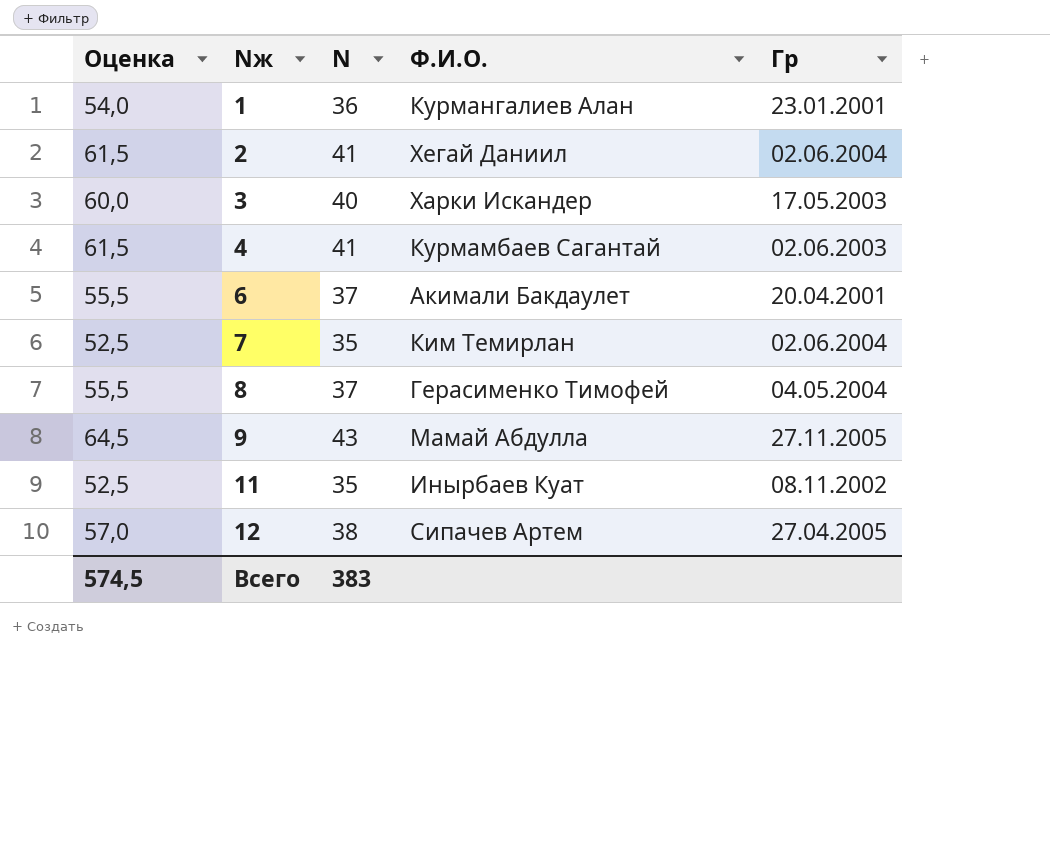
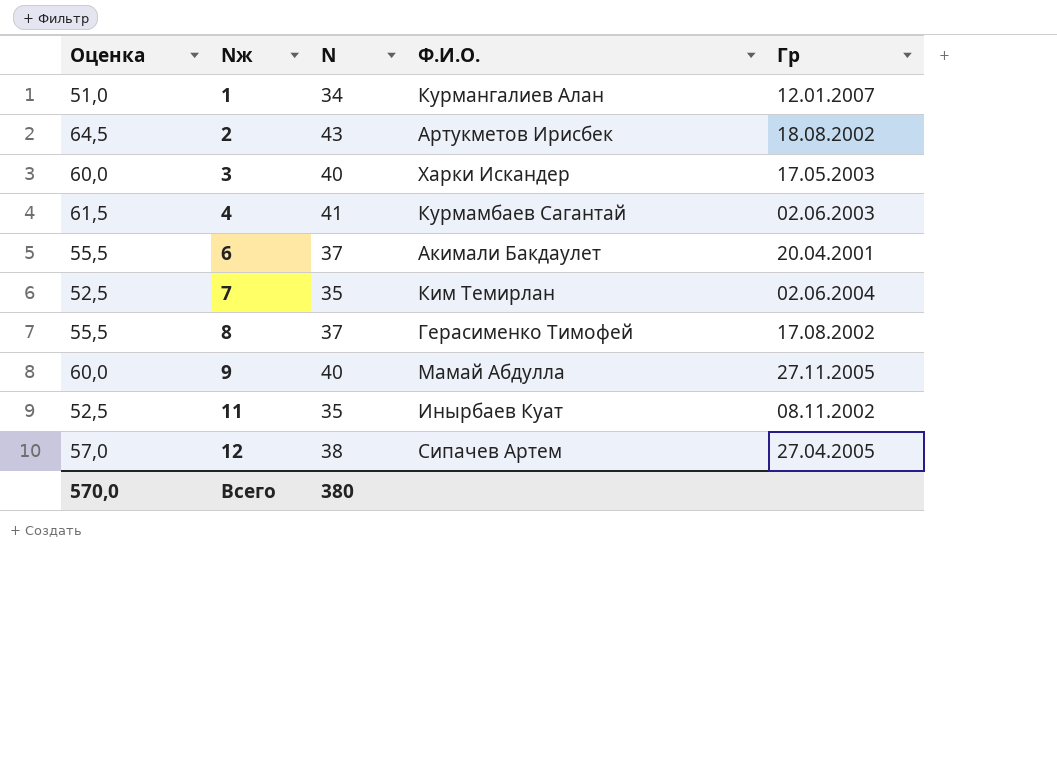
1 | Оценка: 54,0 -> 51,0
1 | N: 36 -> 34
1 | Гр: 23.01.2001 -> 12.01.2007
2 | Оценка: 61,5 -> 64,5
2 | N: 41 -> 43
2 | Ф.И.О.: Хегай Даниил -> Артукметов Ирисбек
2 | Гр: 02.06.2004 -> 18.08.2002
8 | Гр: 04.05.2004 -> 17.08.2002
9 | Оценка: 64,5 -> 60,0
9 | N: 43 -> 40
Всего | Оценка: 574,5 -> 570,0
Всего | N: 383 -> 380

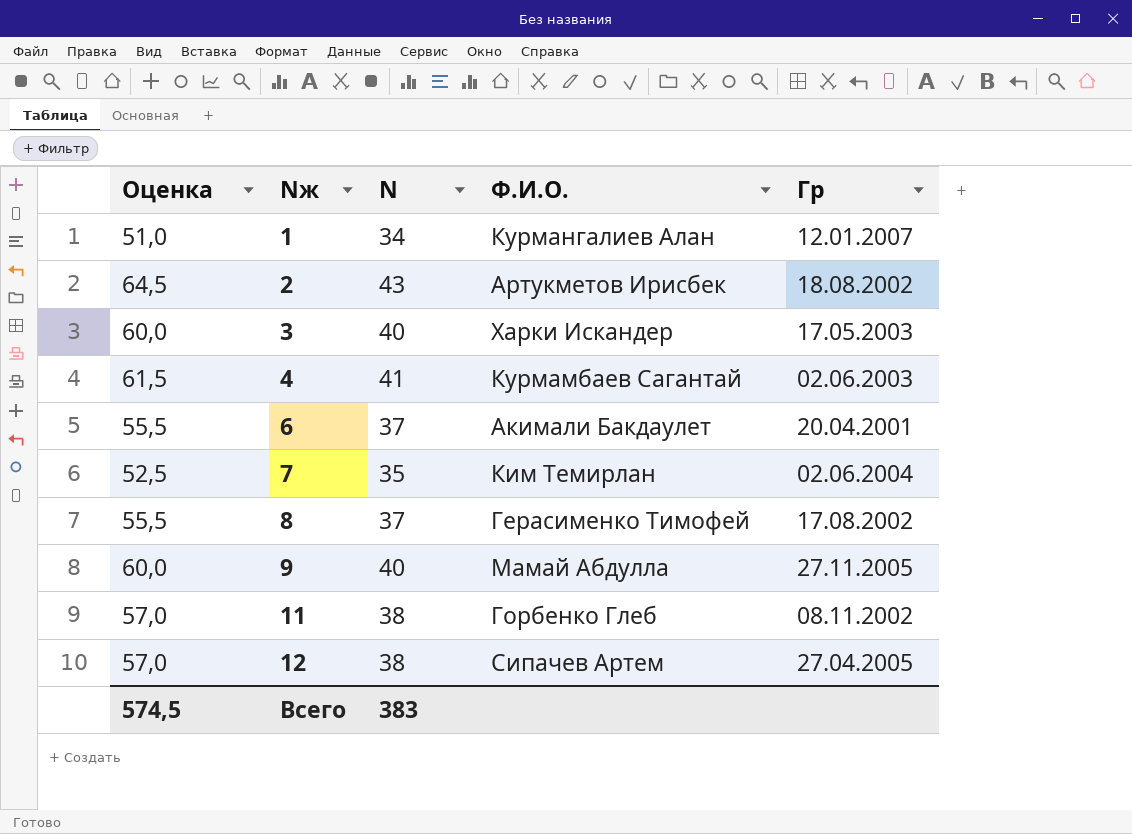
11 | Оценка: 52,5 -> 57,0
11 | N: 35 -> 38
11 | Ф.И.О.: Инырбаев Куат -> Горбенко Глеб
Всего | Оценка: 570,0 -> 574,5
Всего | N: 380 -> 383

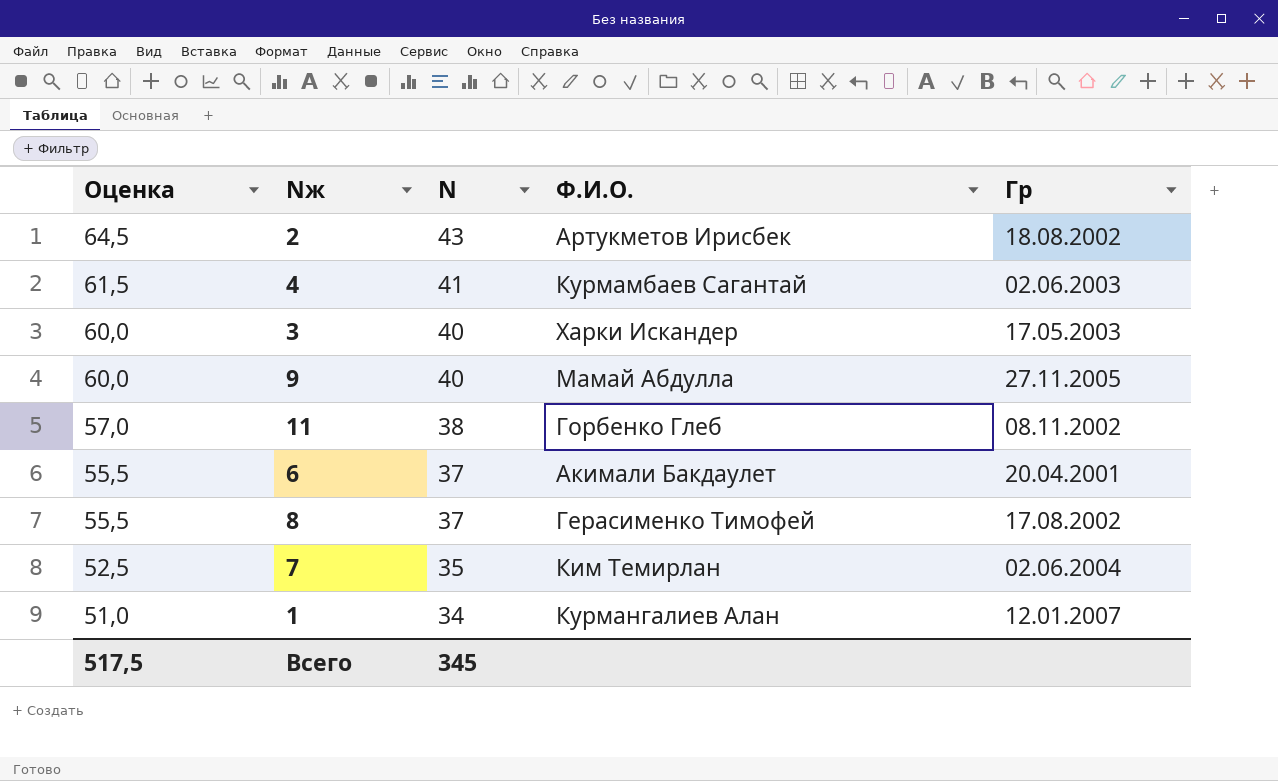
row order: Nж ascending -> Оценка descending
row 12: 57,0 | 38 | Сипачев Артем | 27.04.2005 -> none
Всего | Оценка: 574,5 -> 517,5
Всего | N: 383 -> 345

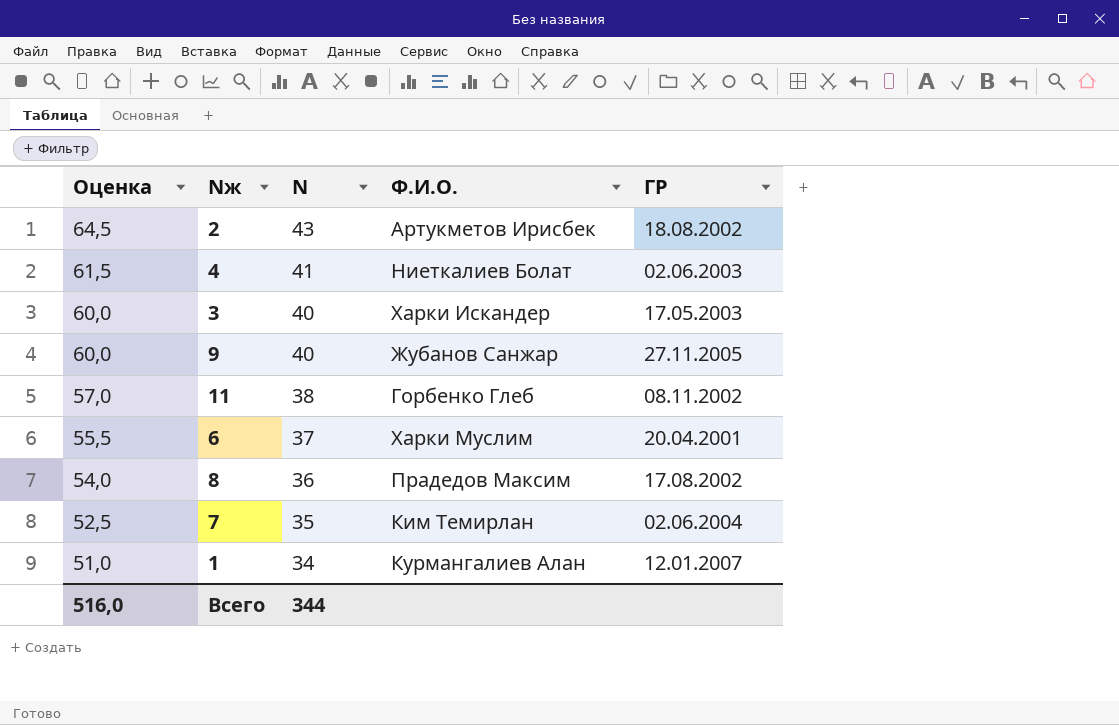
column name: Гр -> ГР
4 | Ф.И.О.: Курмамбаев Сагантай -> Ниеткалиев Болат
9 | Ф.И.О.: Мамай Абдулла -> Жубанов Санжар
6 | Ф.И.О.: Акимали Бакдаулет -> Харки Муслим
8 | Оценка: 55,5 -> 54,0
8 | N: 37 -> 36
8 | Ф.И.О.: Герасименко Тимофей -> Прадедов Максим
Всего | Оценка: 517,5 -> 516,0
Всего | N: 345 -> 344

